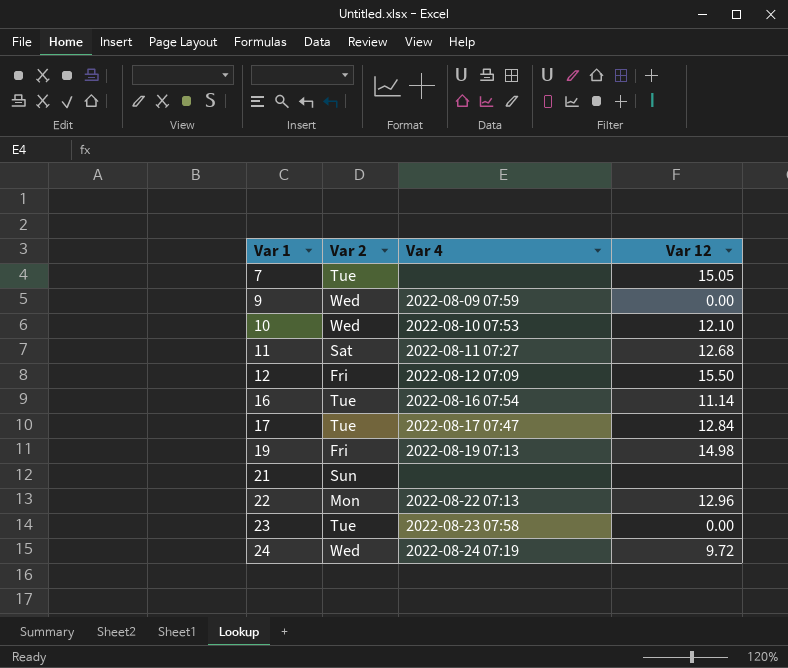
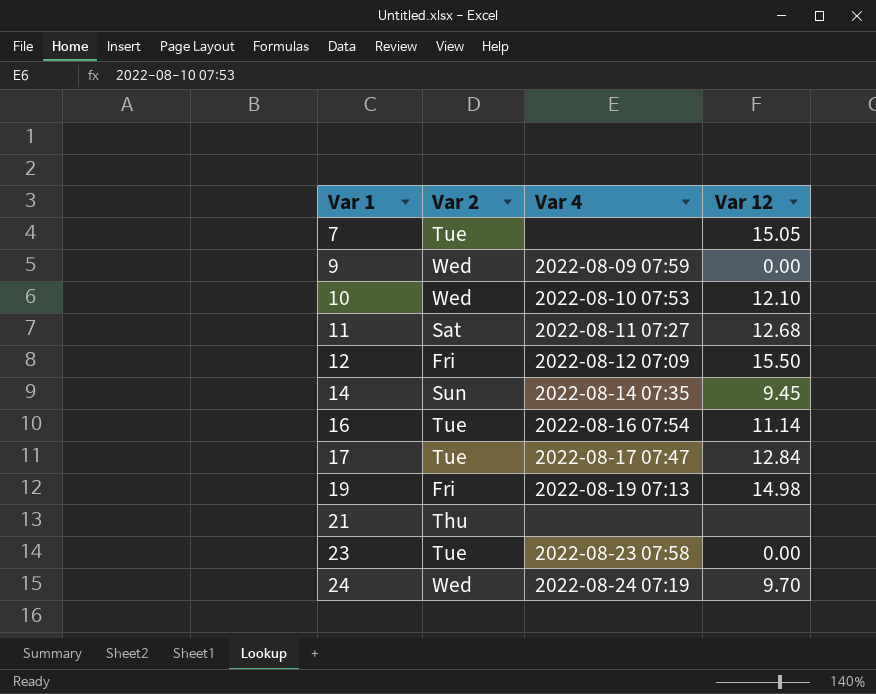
row 22: Mon | 2022-08-22 07:13 | 12.96 -> none
row 14: none -> Sun | 2022-08-14 07:35 | 9.45
21 | Var 2: Sun -> Thu
24 | Var 12: 9.72 -> 9.70

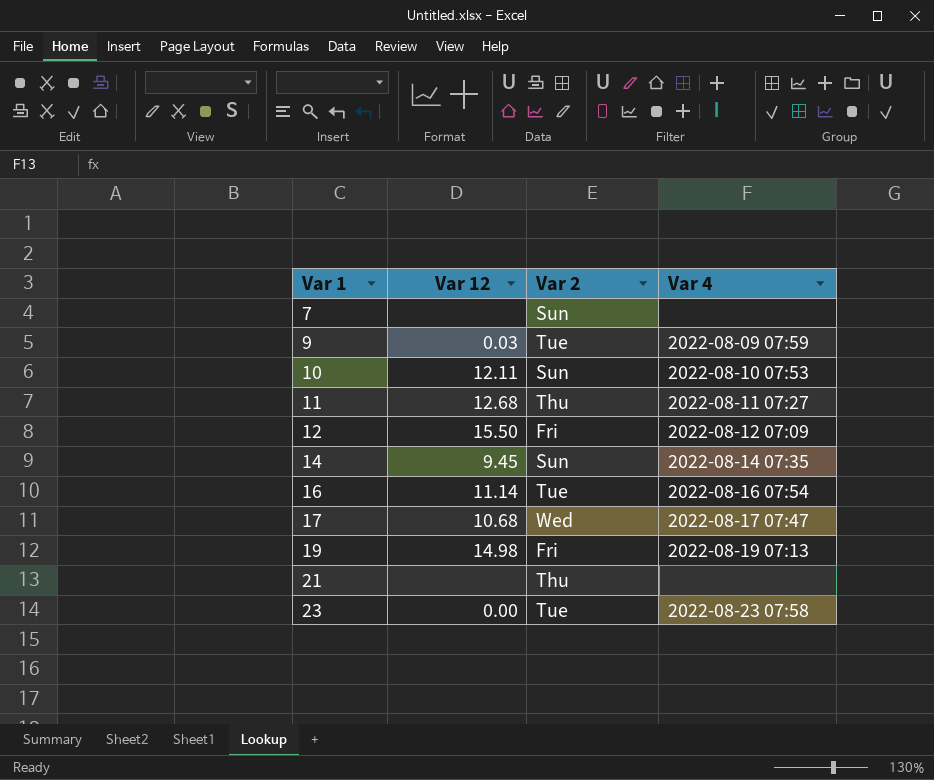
column Var 12 | position: 4 -> 2
row 24: Wed | 2022-08-24 07:19 | 9.70 -> none
7 | Var 12: 15.05 -> none
7 | Var 2: Tue -> Sun
9 | Var 12: 0.00 -> 0.03
9 | Var 2: Wed -> Tue
10 | Var 12: 12.10 -> 12.11
10 | Var 2: Wed -> Sun
11 | Var 2: Sat -> Thu
17 | Var 12: 12.84 -> 10.68
17 | Var 2: Tue -> Wed

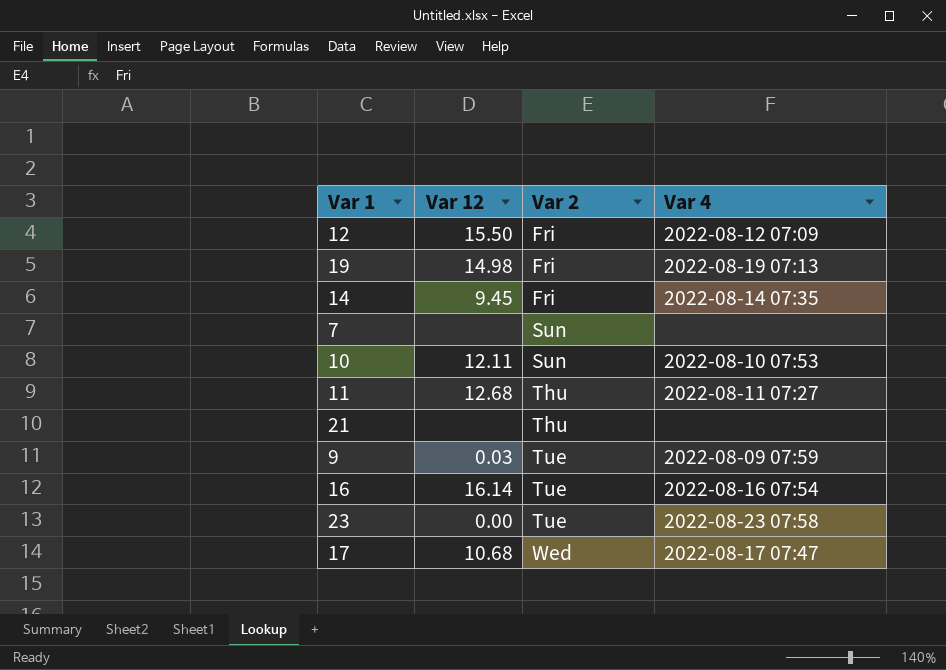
row order: Var 1 ascending -> Var 2 ascending
14 | Var 2: Sun -> Fri
16 | Var 12: 11.14 -> 16.14

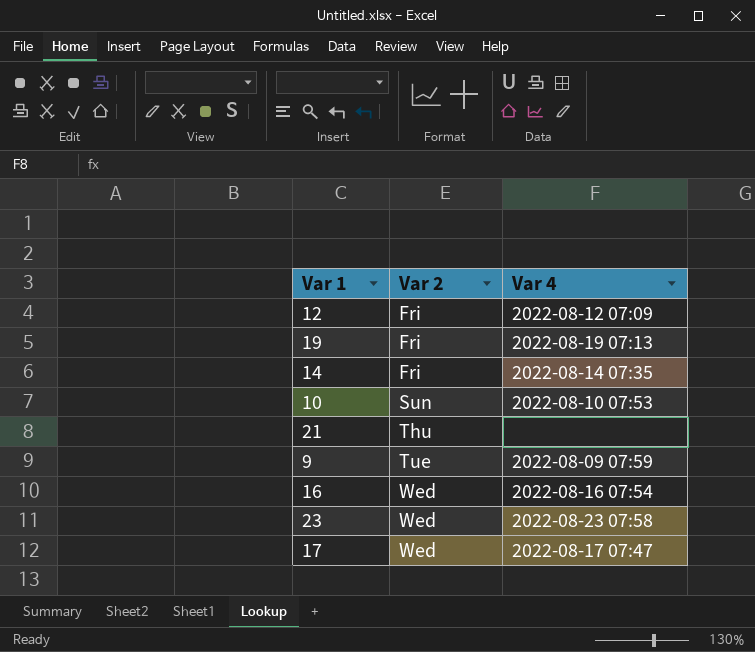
column Var 12 | position: 2 -> none
row 7: none | Sun | none -> none
row 11: 12.68 | Thu | 2022-08-11 07:27 -> none
16 | Var 2: Tue -> Wed
23 | Var 2: Tue -> Wed

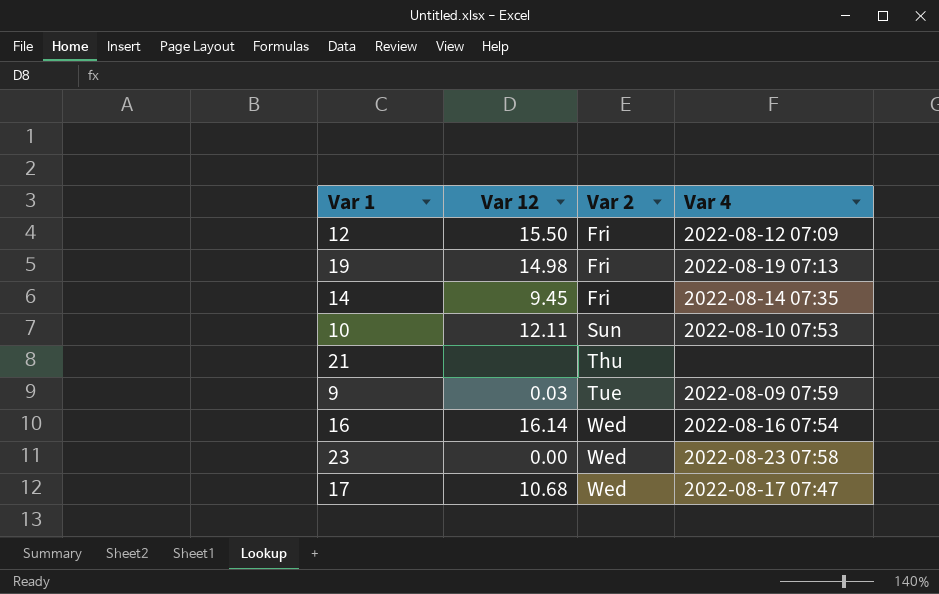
column Var 12 | position: none -> 2

